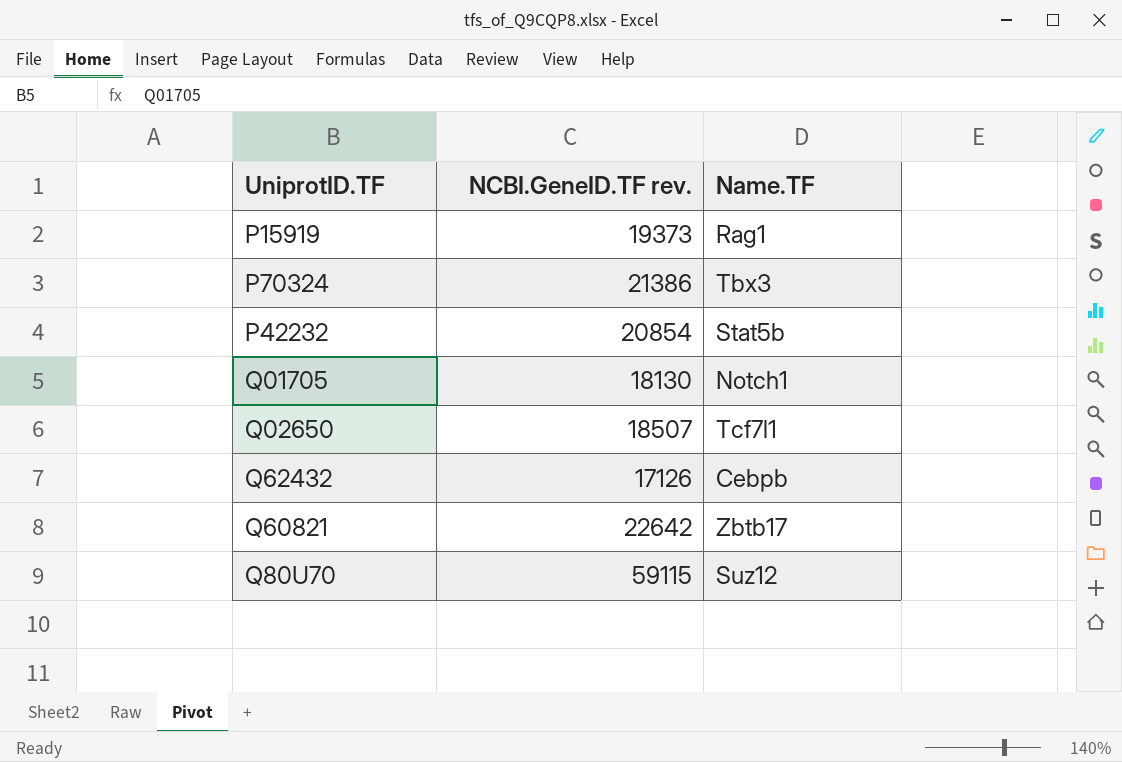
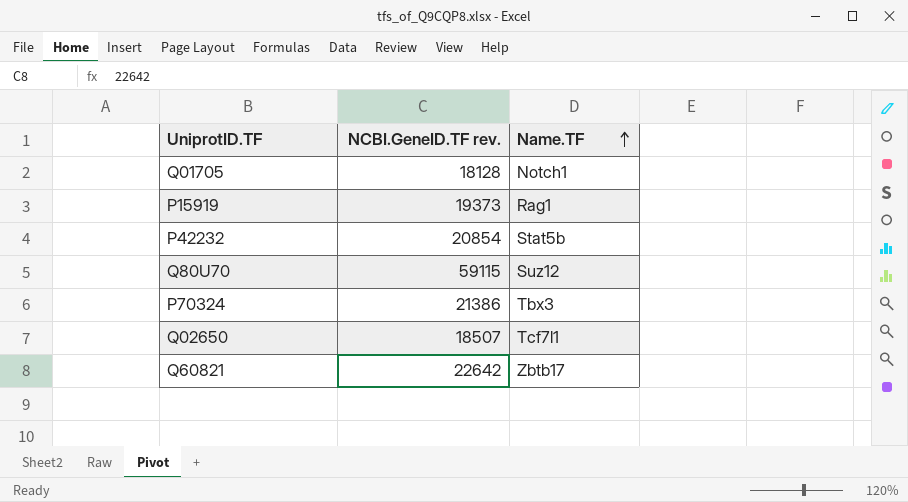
row order: none -> Name.TF ascending
row Q62432: 17126 | Cebpb -> none
Q01705 | NCBI.GeneID.TF rev.: 18130 -> 18128

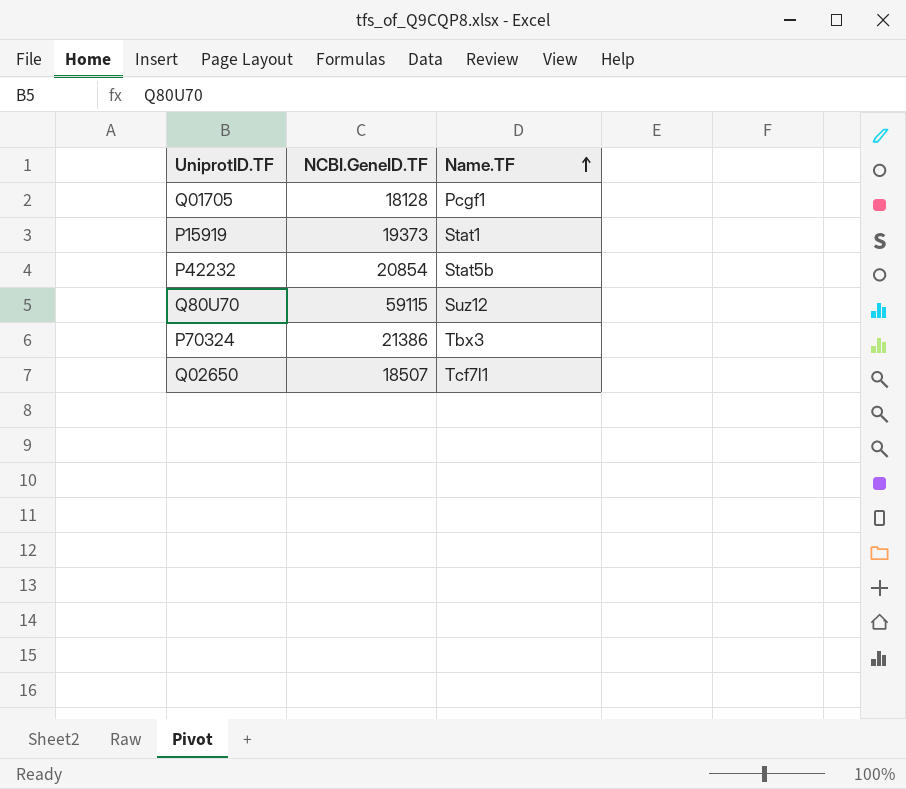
column name: NCBI.GeneID.TF rev. -> NCBI.GeneID.TF
row Q60821: 22642 | Zbtb17 -> none
Q01705 | Name.TF: Notch1 -> Pcgf1
P15919 | Name.TF: Rag1 -> Stat1

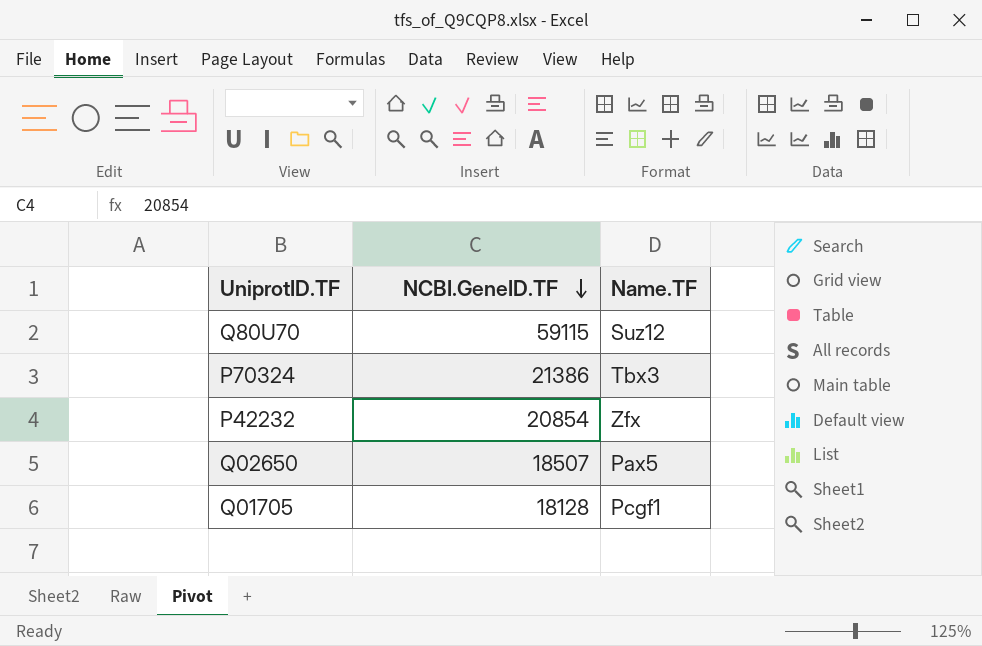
row order: Name.TF ascending -> NCBI.GeneID.TF descending
row P15919: 19373 | Stat1 -> none
P42232 | Name.TF: Stat5b -> Zfx
Q02650 | Name.TF: Tcf7l1 -> Pax5

